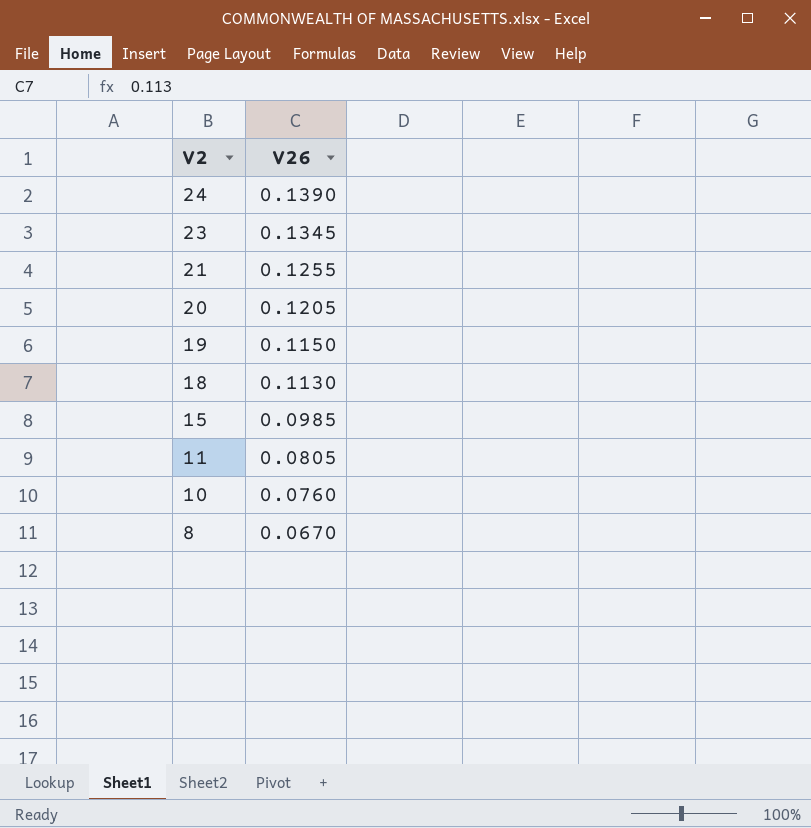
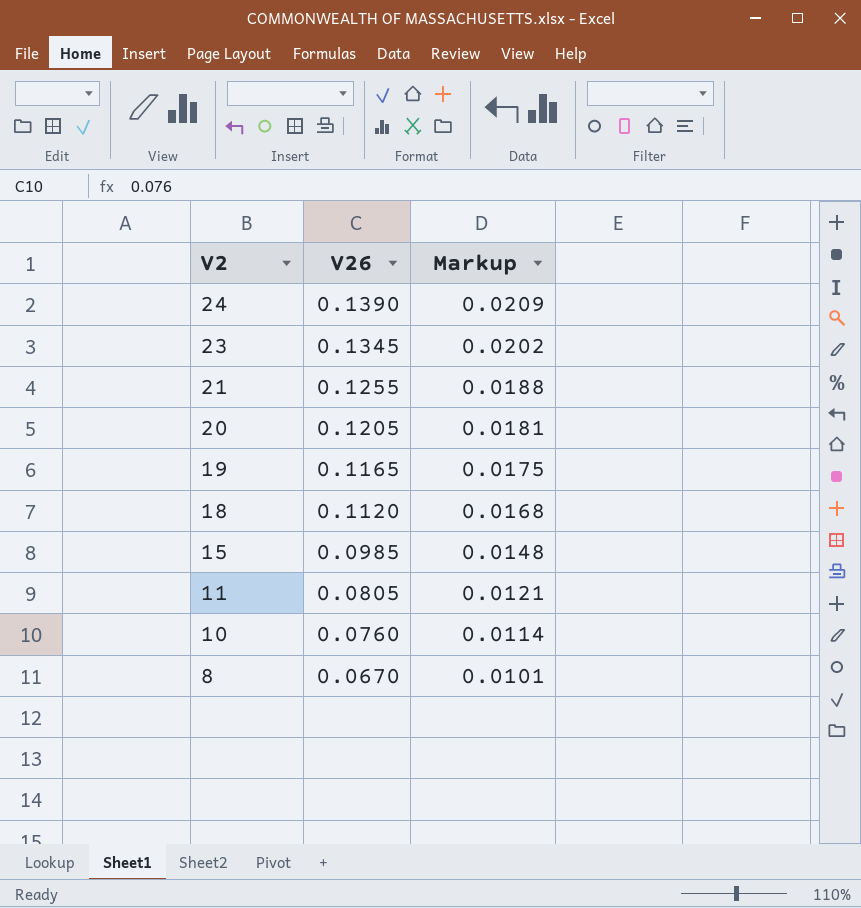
column Markup | formula: none -> [V26] * 0.15
19 | V26: 0.1150 -> 0.1165
18 | V26: 0.1130 -> 0.1120

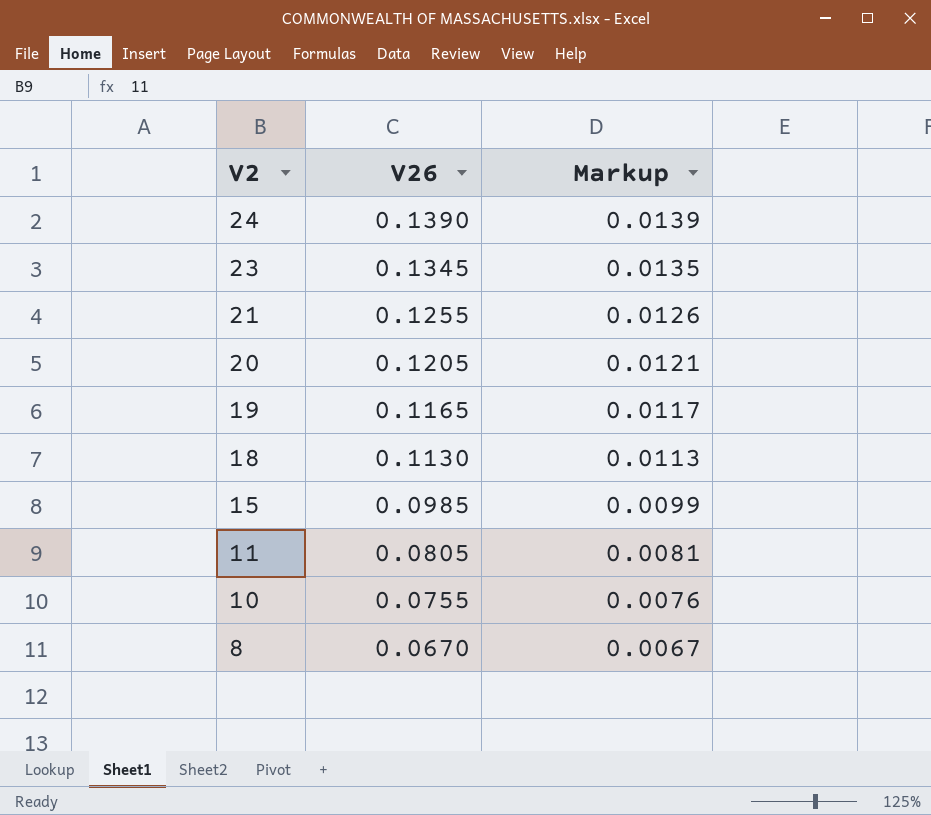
column Markup | formula: [V26] * 0.15 -> [V26] * 0.1
18 | V26: 0.1120 -> 0.1130
10 | V26: 0.0760 -> 0.0755

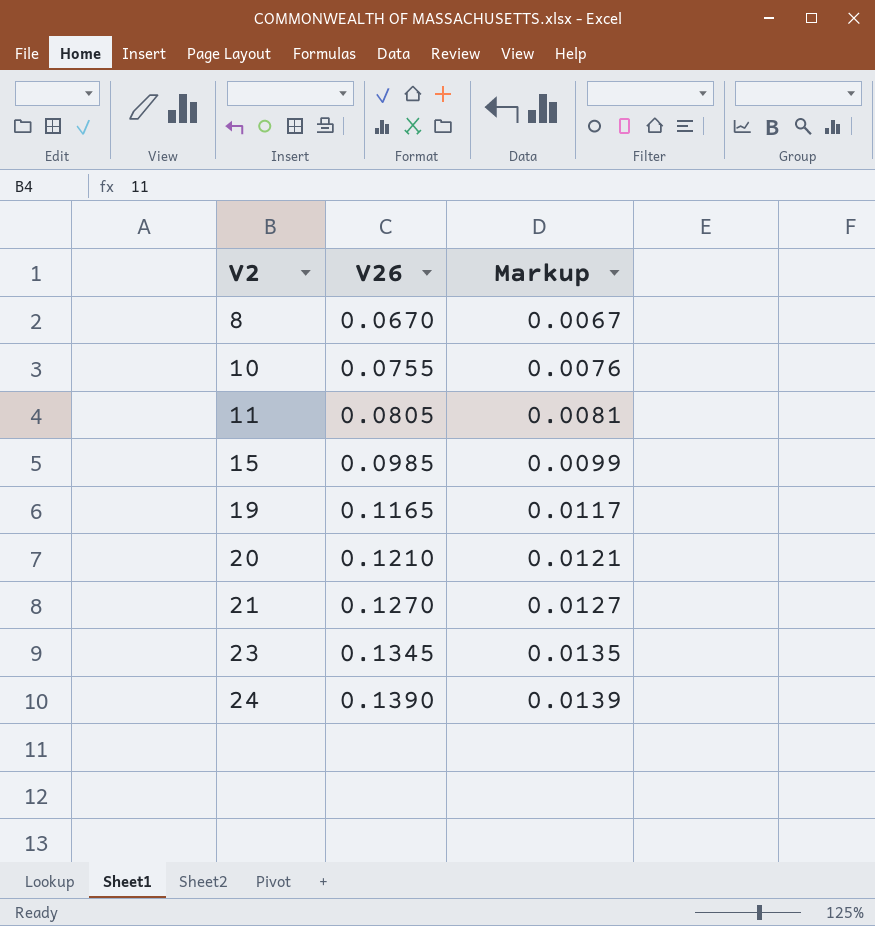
row order: V2 descending -> V2 ascending
row 18: 0.1130 | 0.0113 -> none
20 | V26: 0.1205 -> 0.1210
21 | V26: 0.1255 -> 0.1270
21 | Markup: 0.0126 -> 0.0127

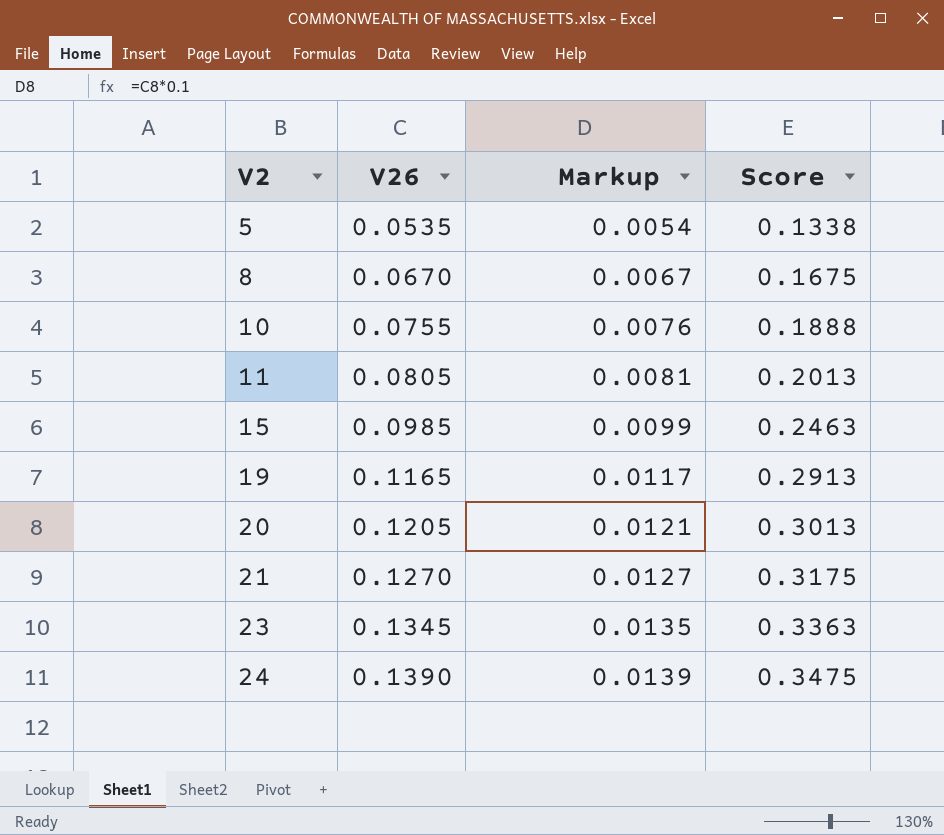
column Score | formula: none -> [V26] * 2.5
row 5: none -> 0.0535 | 0.0054 | 0.1338
20 | V26: 0.1210 -> 0.1205

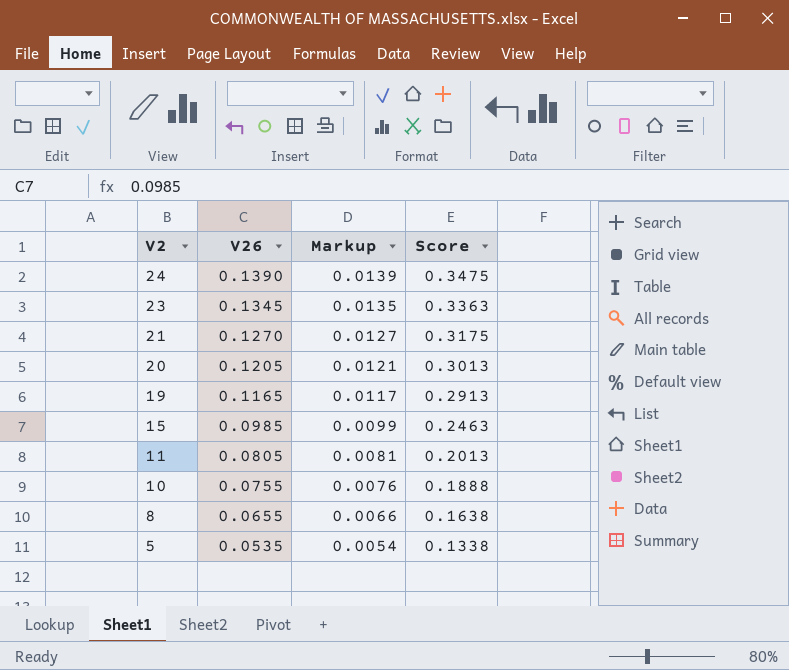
row order: V2 ascending -> V2 descending
8 | V26: 0.0670 -> 0.0655
8 | Markup: 0.0067 -> 0.0066
8 | Score: 0.1675 -> 0.1638

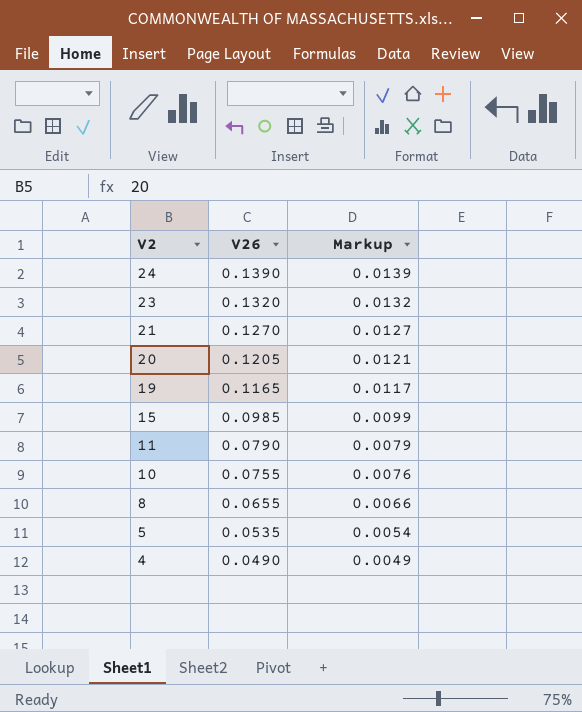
column Score | formula: [V26] * 2.5 -> none
23 | V26: 0.1345 -> 0.1320
23 | Markup: 0.0135 -> 0.0132
11 | V26: 0.0805 -> 0.0790
11 | Markup: 0.0081 -> 0.0079
row 4: none -> 0.0490 | 0.0049

